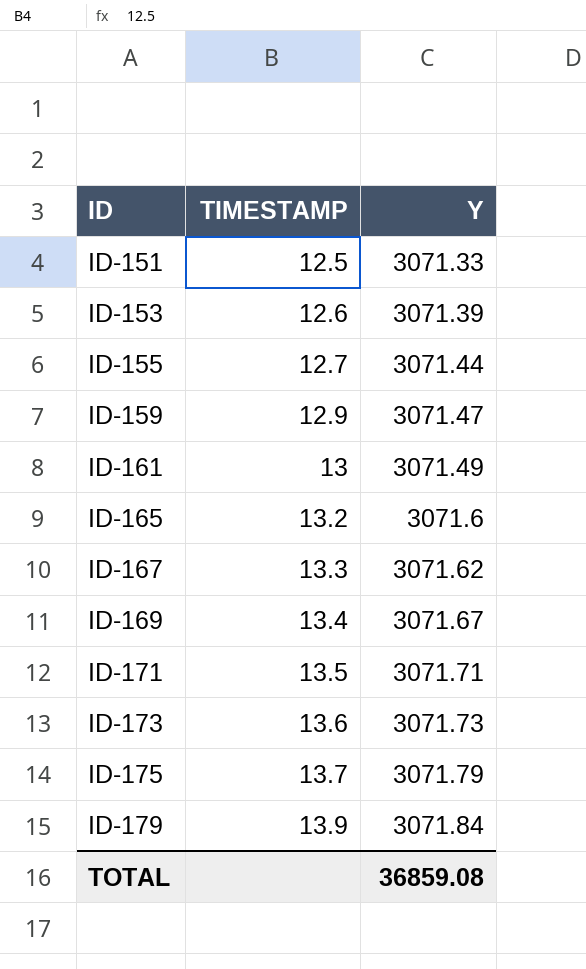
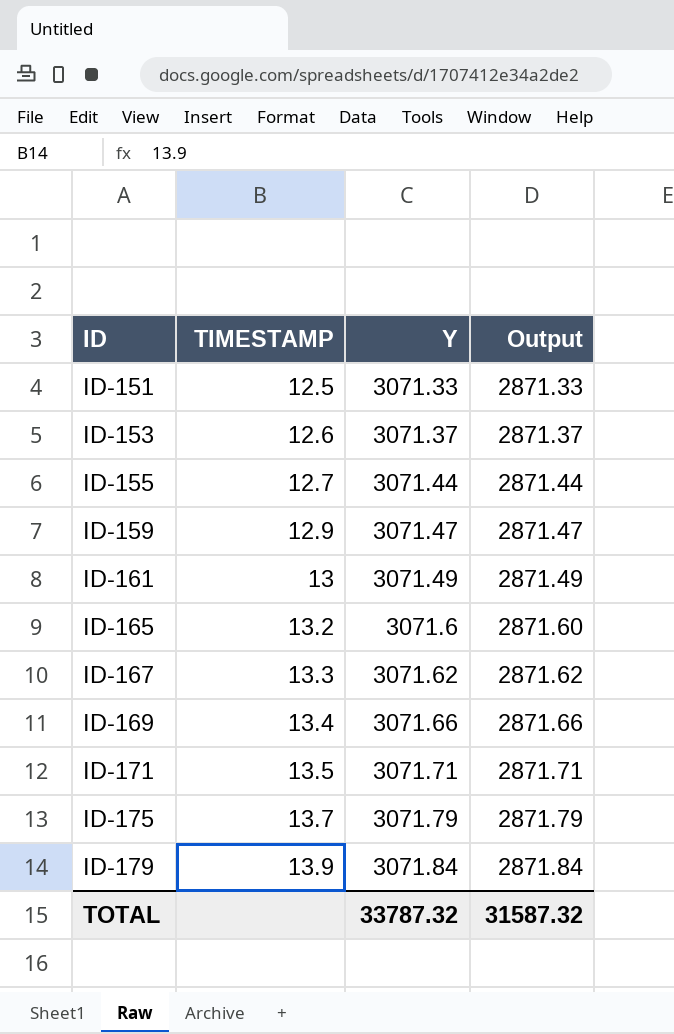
column Output | formula: none -> [Y] - 200
row ID-173: 13.6 | 3071.73 -> none
ID-153 | Y: 3071.39 -> 3071.37
ID-169 | Y: 3071.67 -> 3071.66
TOTAL | Y: 36859.08 -> 33787.32

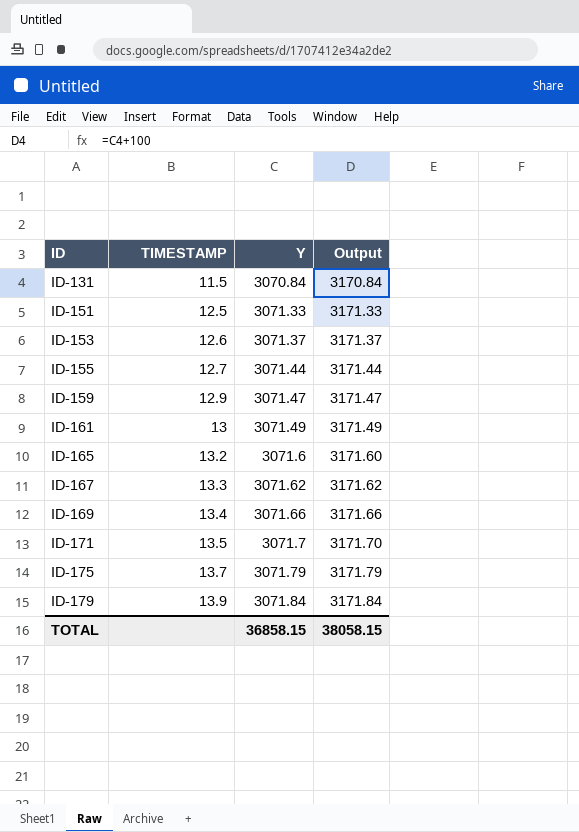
column Output | formula: [Y] - 200 -> [Y] + 100
row ID-131: none -> 11.5 | 3070.84 | 3170.84
ID-171 | Y: 3071.71 -> 3071.7
TOTAL | Y: 33787.32 -> 36858.15
TOTAL | Output: 31587.32 -> 38058.15

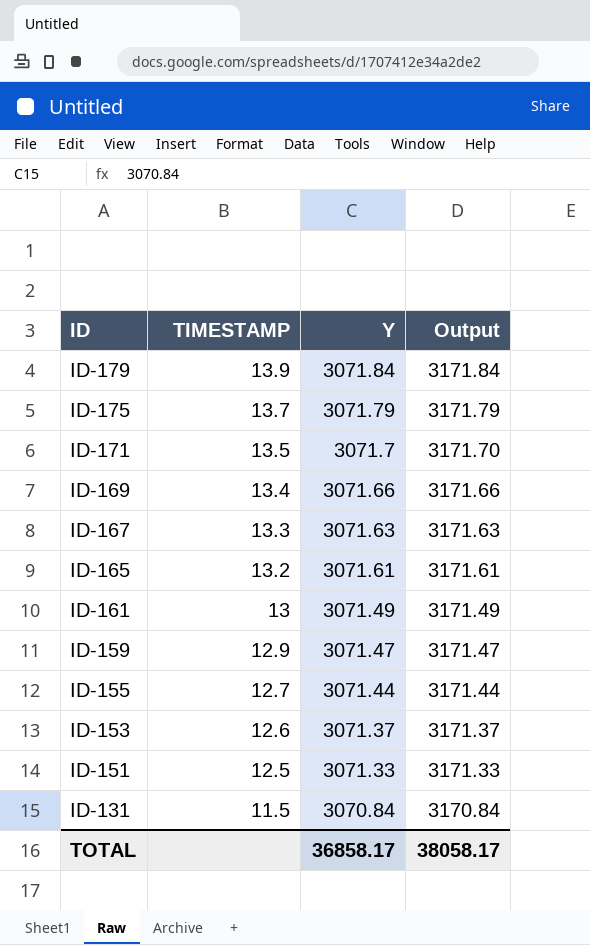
row order: ID ascending -> ID descending
ID-167 | Y: 3071.62 -> 3071.63
ID-167 | Output: 3171.62 -> 3171.63
ID-165 | Y: 3071.6 -> 3071.61
ID-165 | Output: 3171.60 -> 3171.61
TOTAL | Y: 36858.15 -> 36858.17
TOTAL | Output: 38058.15 -> 38058.17

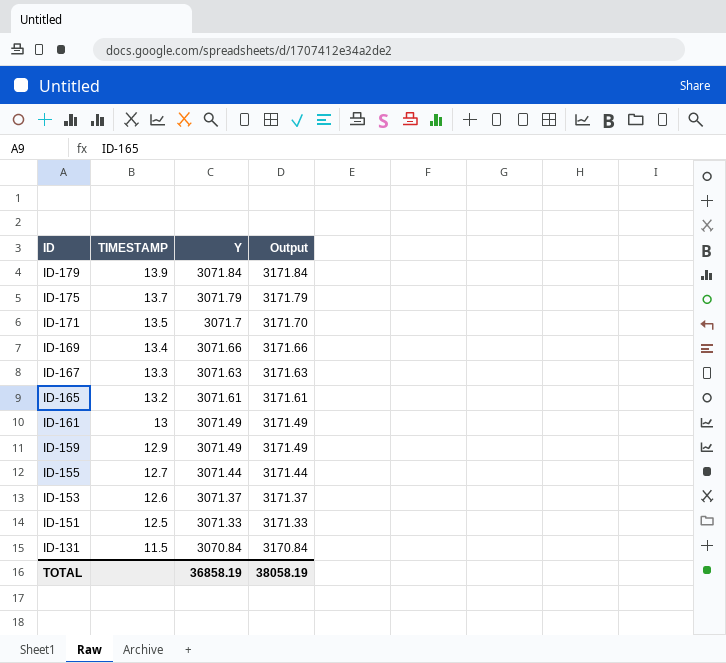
ID-159 | Y: 3071.47 -> 3071.49
ID-159 | Output: 3171.47 -> 3171.49
TOTAL | Y: 36858.17 -> 36858.19
TOTAL | Output: 38058.17 -> 38058.19

